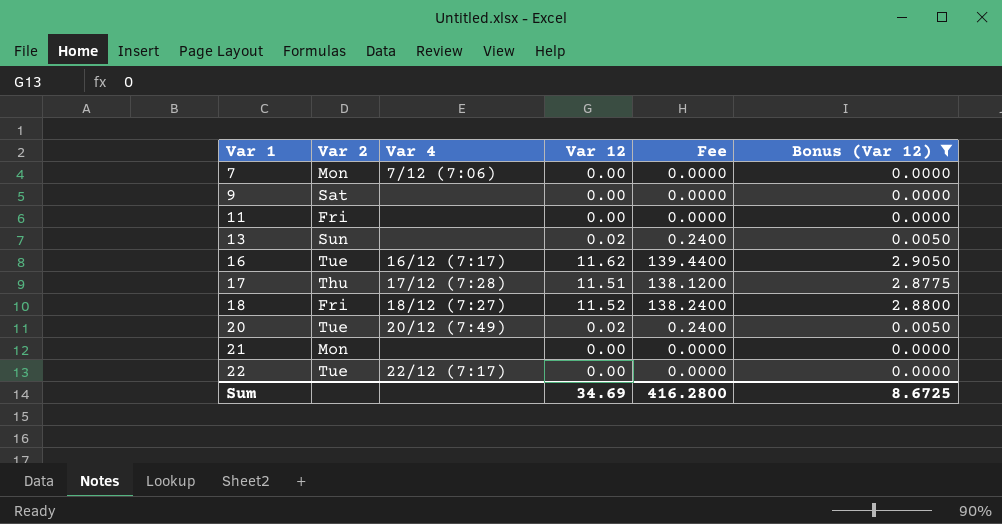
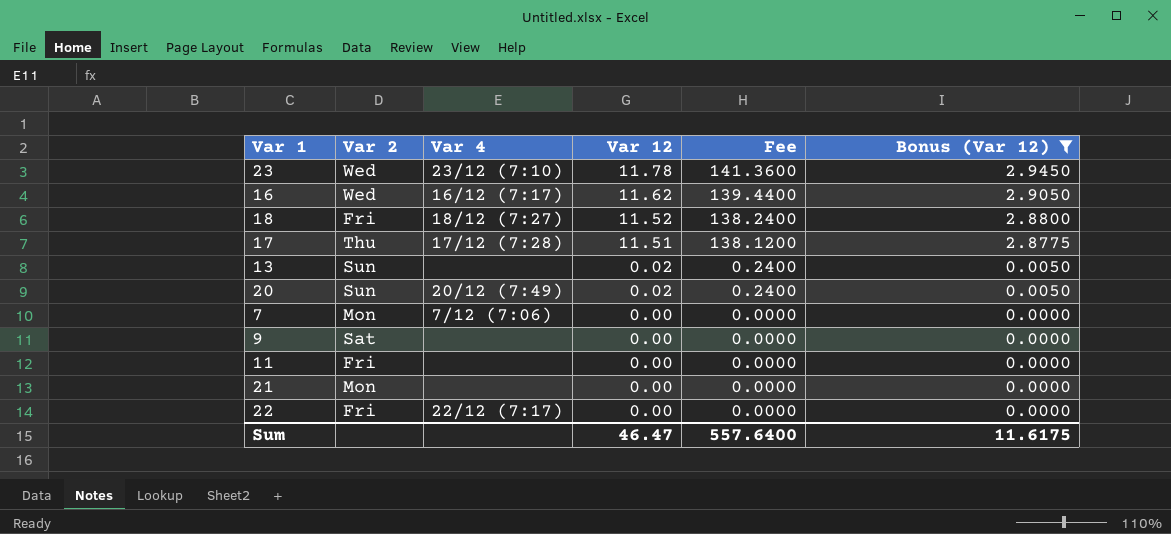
row order: Var 1 ascending -> Var 12 descending
row 23: none -> Wed | 23/12 (7:10) | 11.78 | 141.3600 | 2.9450
16 | Var 2: Tue -> Wed
20 | Var 2: Tue -> Sun
22 | Var 2: Tue -> Fri
Sum | Var 12: 34.69 -> 46.47
Sum | Fee: 416.2800 -> 557.6400
Sum | Bonus (Var 12): 8.6725 -> 11.6175

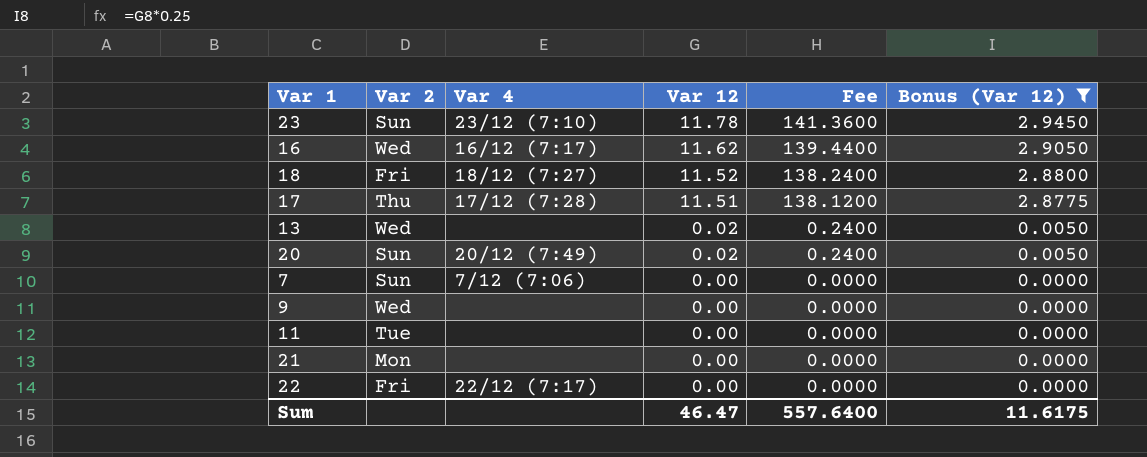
23 | Var 2: Wed -> Sun
13 | Var 2: Sun -> Wed
7 | Var 2: Mon -> Sun
9 | Var 2: Sat -> Wed
11 | Var 2: Fri -> Tue

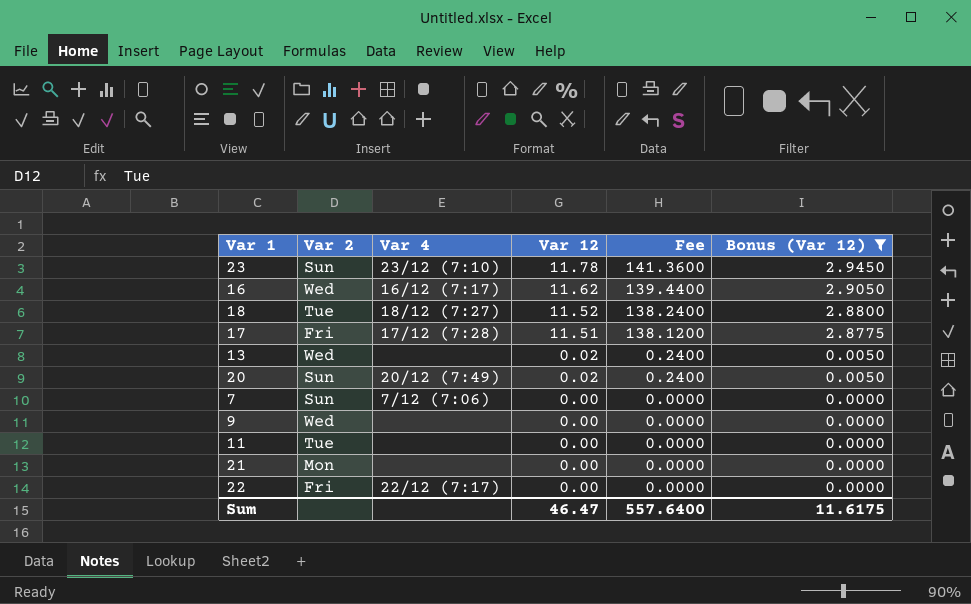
18 | Var 2: Fri -> Tue
17 | Var 2: Thu -> Fri

